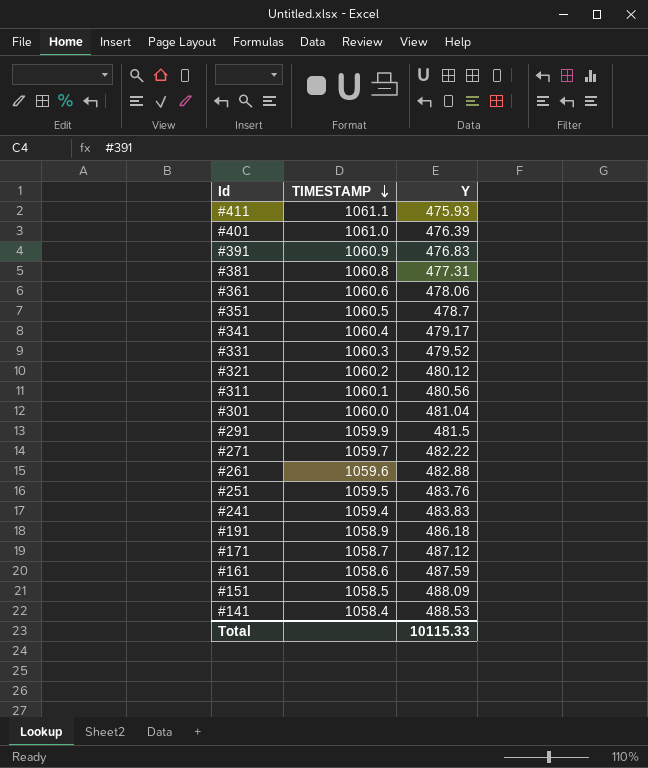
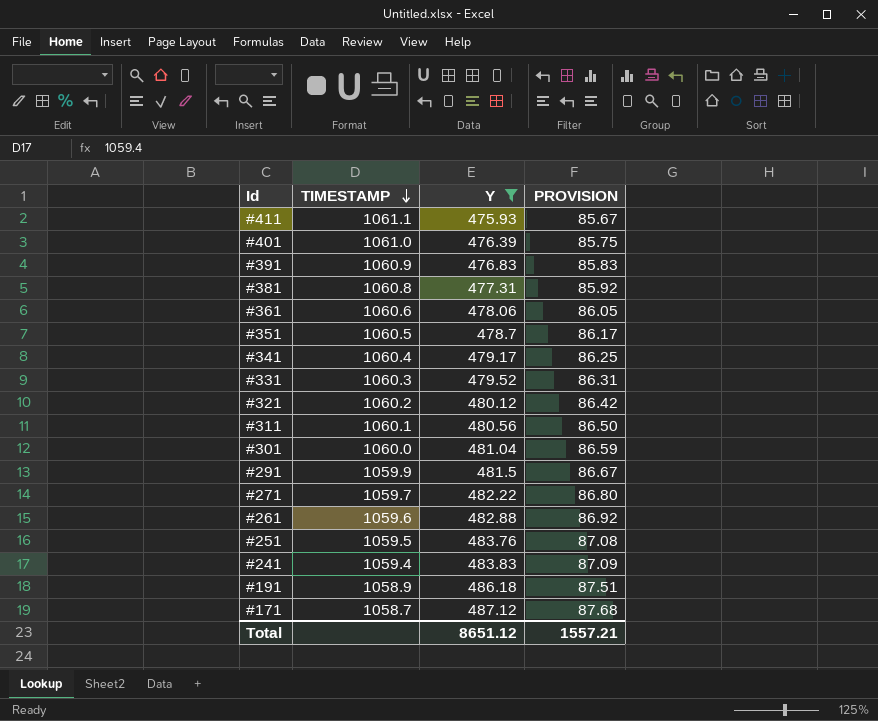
filter: none -> Y <= 487.12
column PROVISION | formula: none -> [Y] * 0.18
Total | Y: 10115.33 -> 8651.12

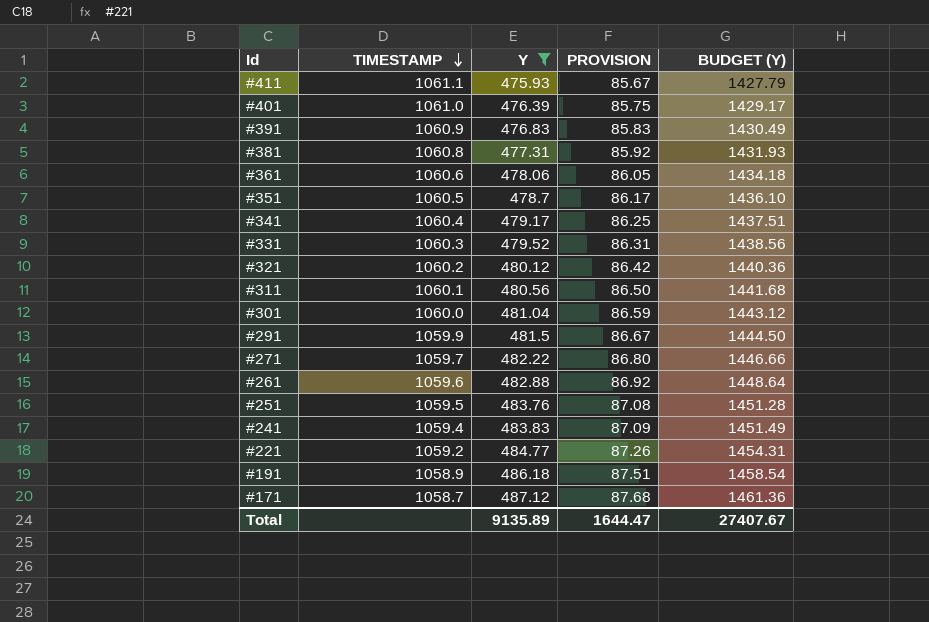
column BUDGET (Y) | formula: none -> [Y] * 3
row #221: none -> 1059.2 | 484.77 | 87.26 | 1454.31
Total | Y: 8651.12 -> 9135.89
Total | PROVISION: 1557.21 -> 1644.47

